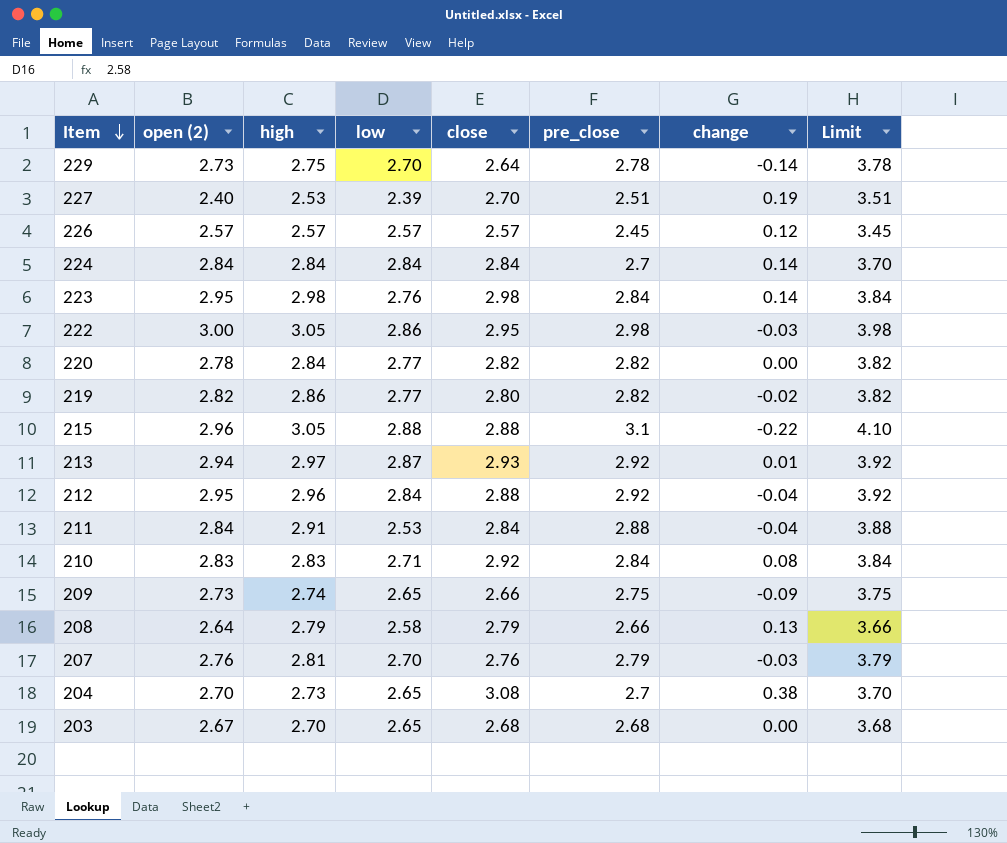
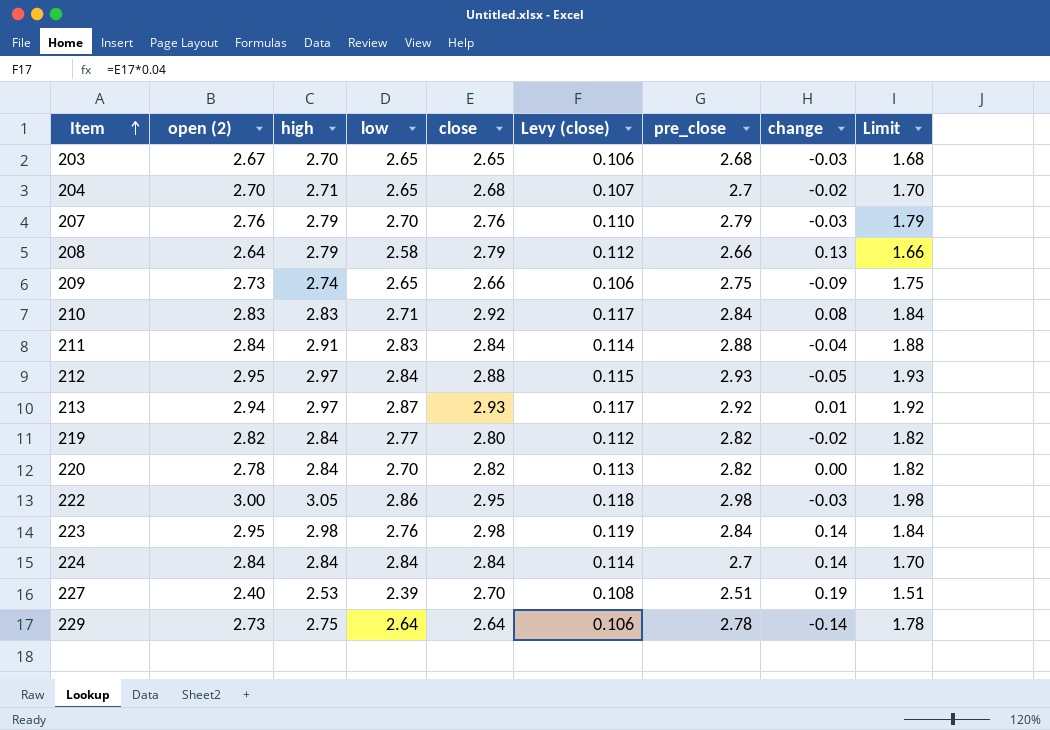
row order: Item descending -> Item ascending
column Levy (close) | formula: none -> [close] * 0.04
column Limit | formula: [pre_close] + 1 -> [pre_close] - 1
row 226: 2.57 | 2.57 | 2.57 | 2.57 | 2.45 | 0.12 | 3.45 -> none
row 215: 2.96 | 3.05 | 2.88 | 2.88 | 3.1 | -0.22 | 4.10 -> none
203 | close: 2.68 -> 2.65
203 | change: 0.00 -> -0.03
204 | high: 2.73 -> 2.71
204 | close: 3.08 -> 2.68
204 | change: 0.38 -> -0.02
207 | high: 2.81 -> 2.79
211 | low: 2.53 -> 2.83
212 | high: 2.96 -> 2.97
212 | pre_close: 2.92 -> 2.93
212 | change: -0.04 -> -0.05
219 | high: 2.86 -> 2.84
220 | low: 2.77 -> 2.70
229 | low: 2.70 -> 2.64

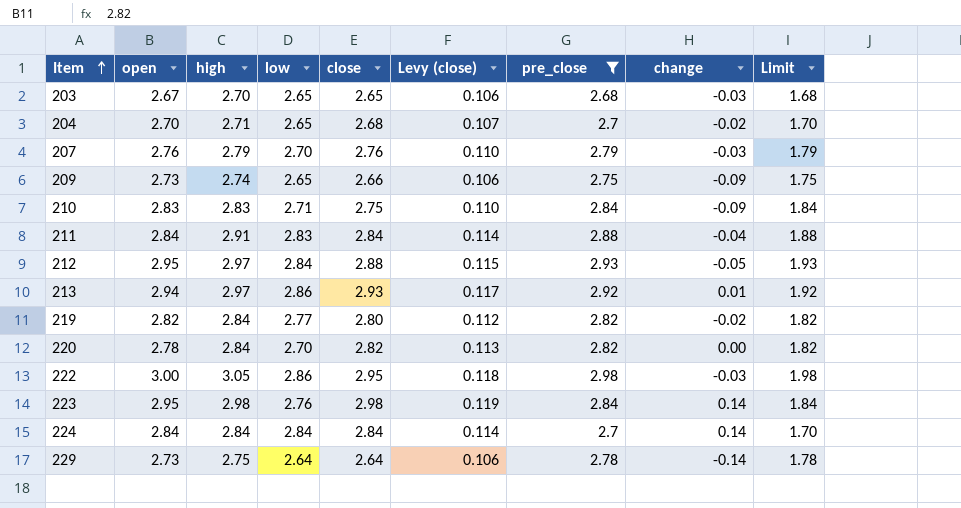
filter: none -> pre_close >= 2.68
column name: open (2) -> open
210 | close: 2.92 -> 2.75
210 | Levy (close): 0.117 -> 0.110
210 | change: 0.08 -> -0.09
213 | low: 2.87 -> 2.86

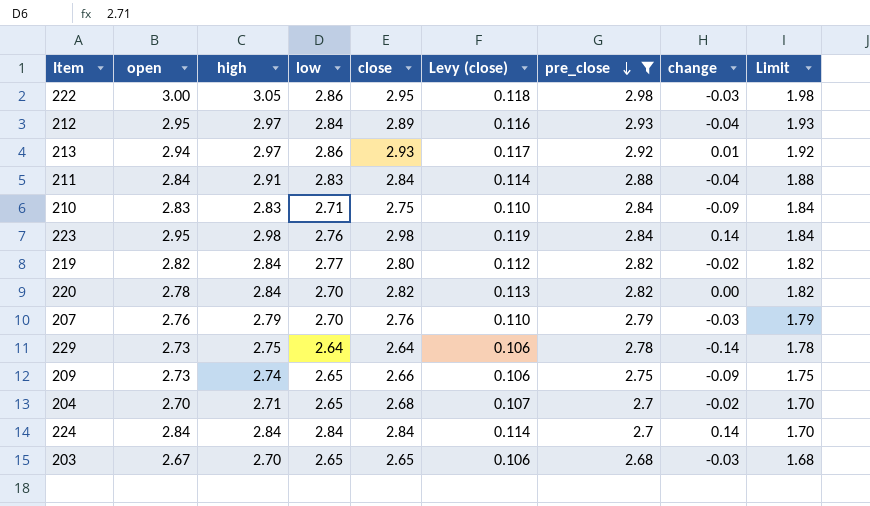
row order: Item ascending -> pre_close descending
212 | close: 2.88 -> 2.89
212 | Levy (close): 0.115 -> 0.116
212 | change: -0.05 -> -0.04

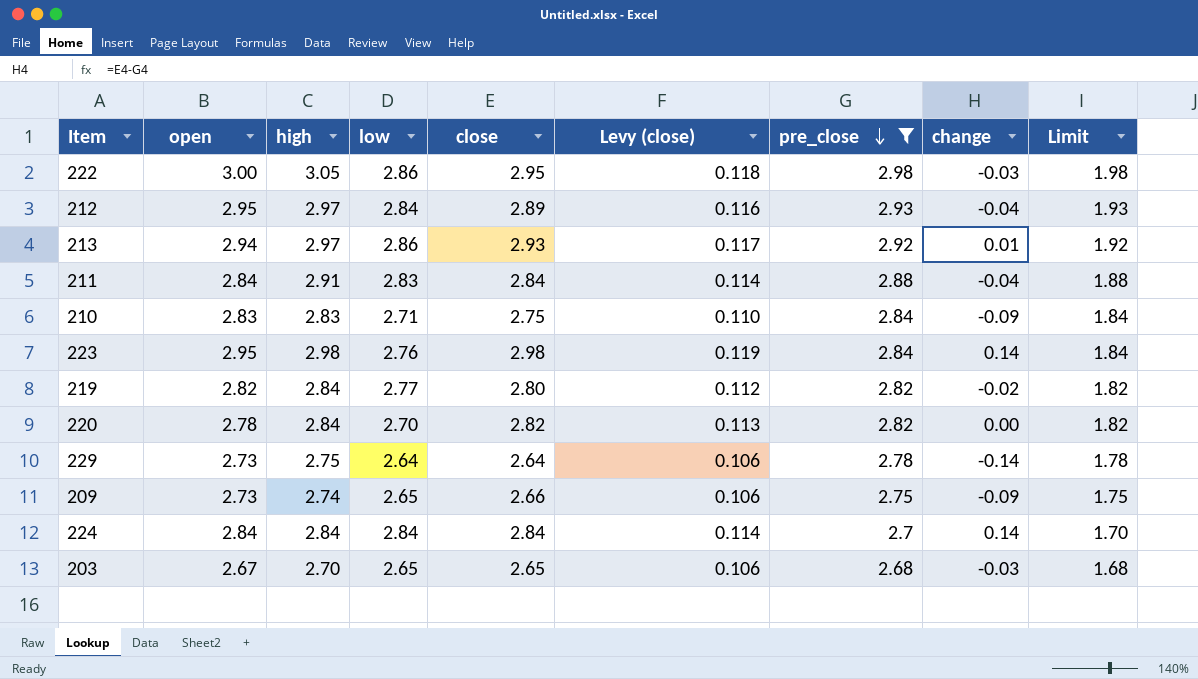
row 207: 2.76 | 2.79 | 2.70 | 2.76 | 0.110 | 2.79 | -0.03 | 1.79 -> none
row 204: 2.70 | 2.71 | 2.65 | 2.68 | 0.107 | 2.7 | -0.02 | 1.70 -> none

